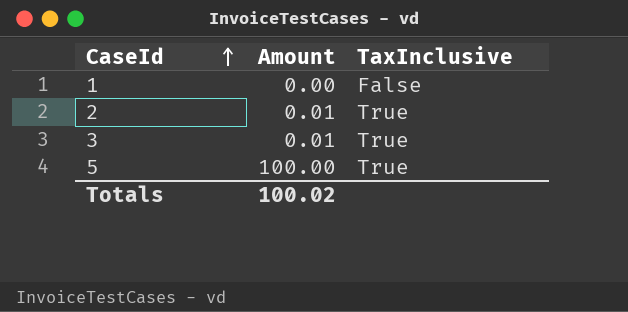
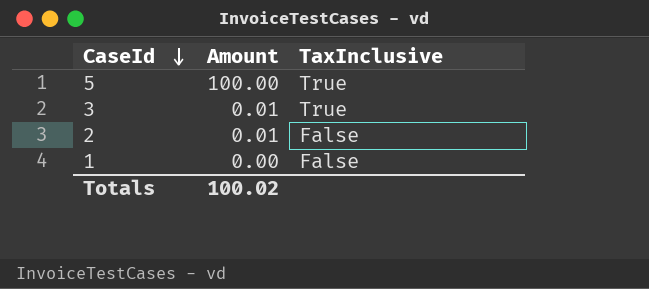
row order: CaseId ascending -> CaseId descending
2 | TaxInclusive: True -> False

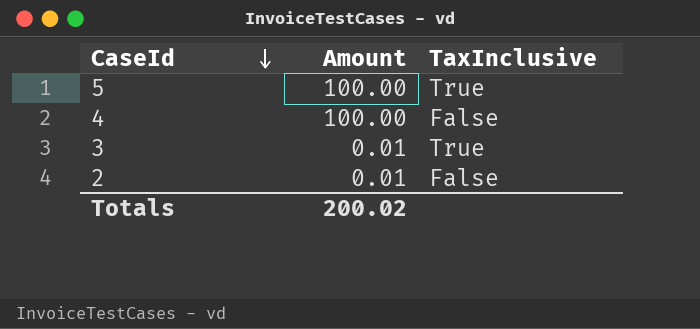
row 1: 0.00 | False -> none
row 4: none -> 100.00 | False
Totals | Amount: 100.02 -> 200.02

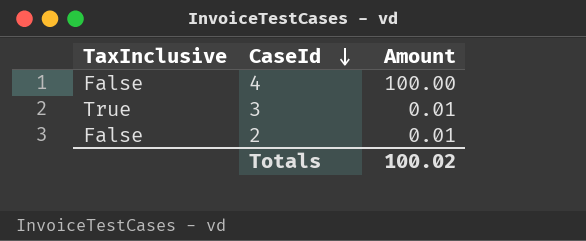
column TaxInclusive | position: 3 -> 1
row 5: 100.00 | True -> none
Totals | Amount: 200.02 -> 100.02

